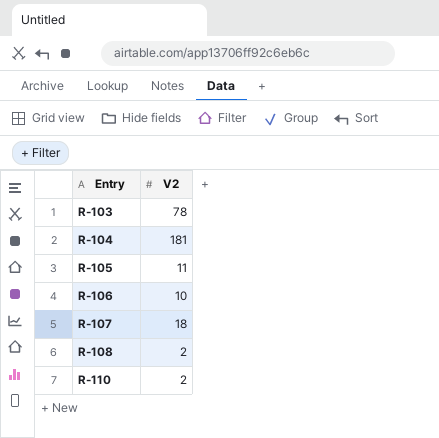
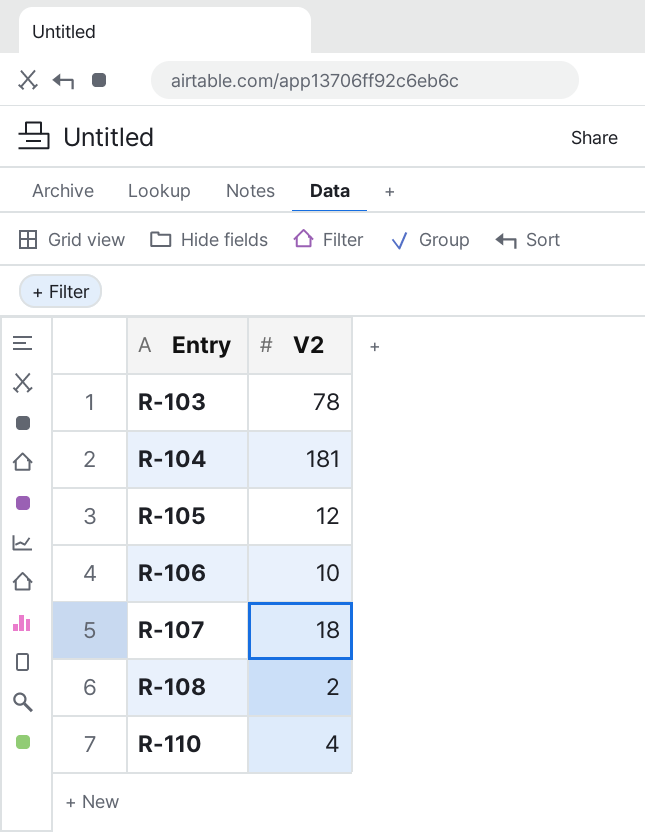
R-105 | V2: 11 -> 12
R-110 | V2: 2 -> 4

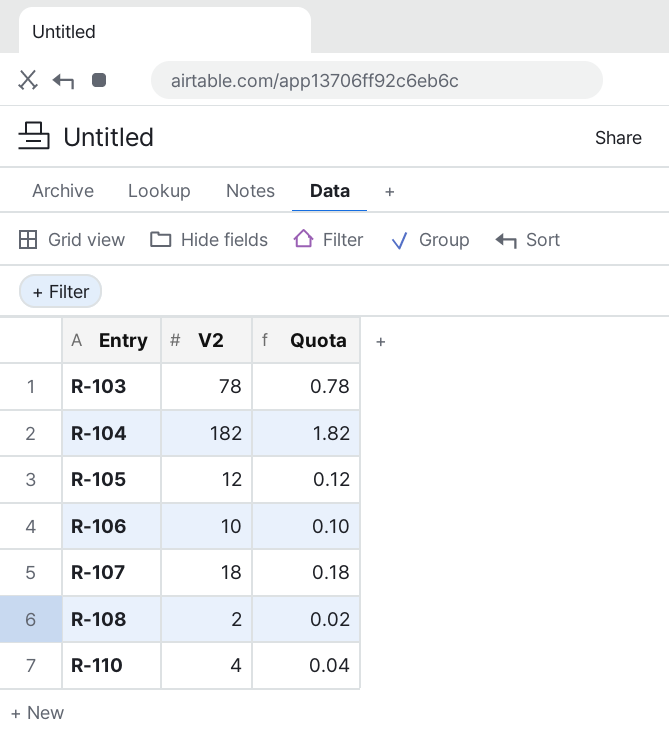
column Quota | formula: none -> [V2] * 0.01
R-104 | V2: 181 -> 182

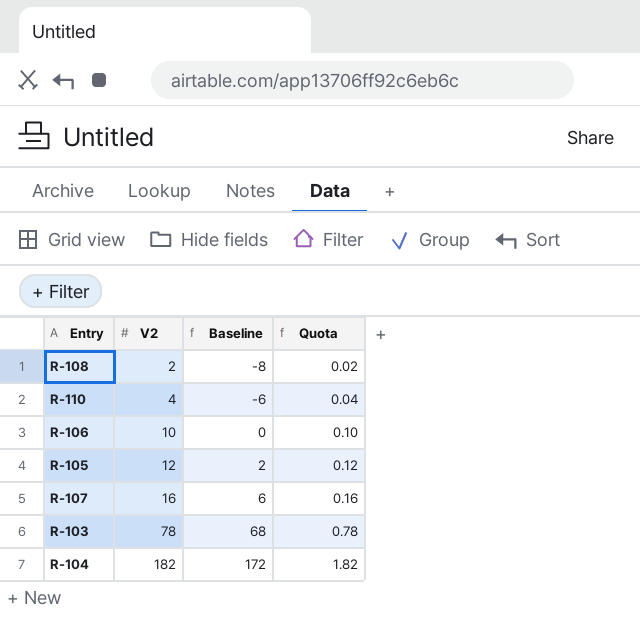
row order: Entry ascending -> V2 ascending
column Baseline | formula: none -> [V2] - 10
R-107 | V2: 18 -> 16
R-107 | Quota: 0.18 -> 0.16

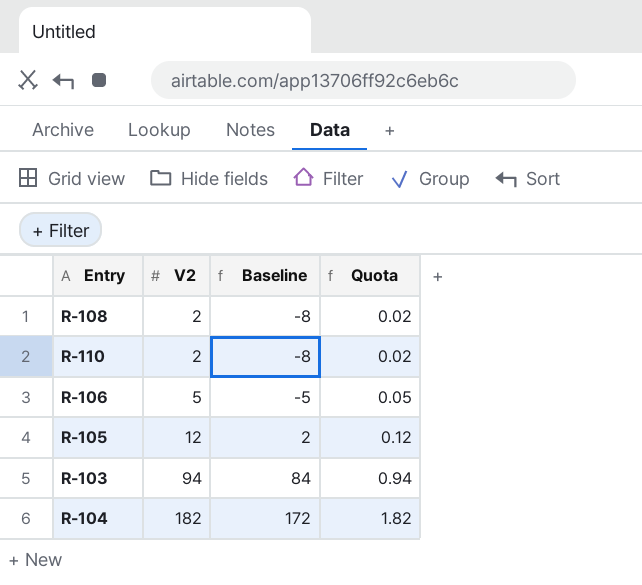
row R-107: 16 | 6 | 0.16 -> none
R-110 | V2: 4 -> 2
R-110 | Baseline: -6 -> -8
R-110 | Quota: 0.04 -> 0.02
R-106 | V2: 10 -> 5
R-106 | Baseline: 0 -> -5
R-106 | Quota: 0.10 -> 0.05
R-103 | V2: 78 -> 94
R-103 | Baseline: 68 -> 84
R-103 | Quota: 0.78 -> 0.94

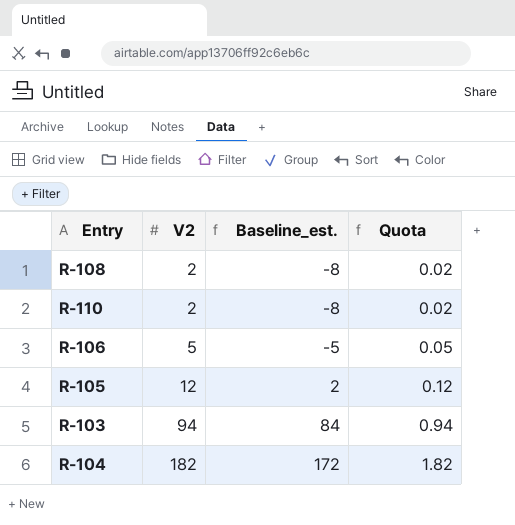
column name: Baseline -> Baseline_est.

